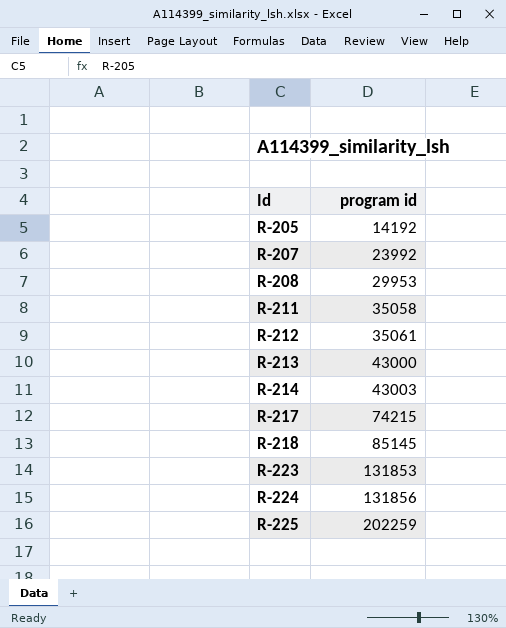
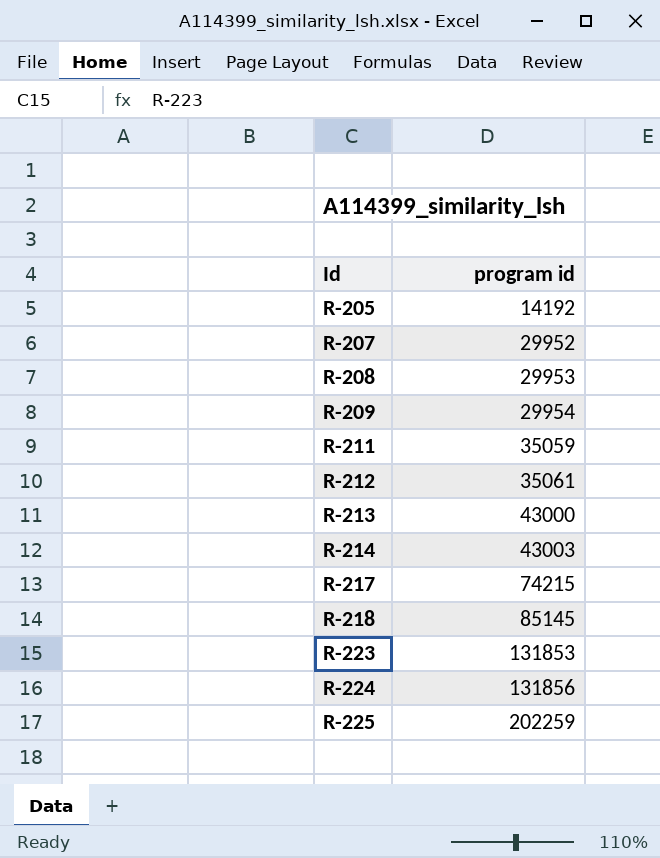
R-207 | program id: 23992 -> 29952
row R-209: none -> 29954
R-211 | program id: 35058 -> 35059

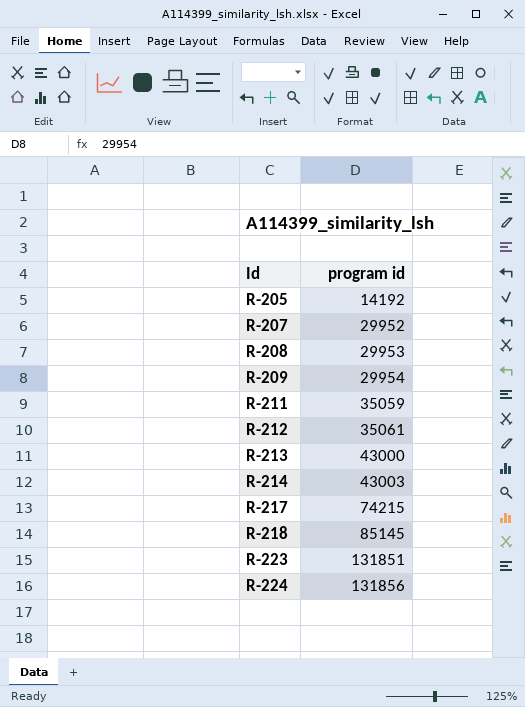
row R-225: 202259 -> none
R-223 | program id: 131853 -> 131851

